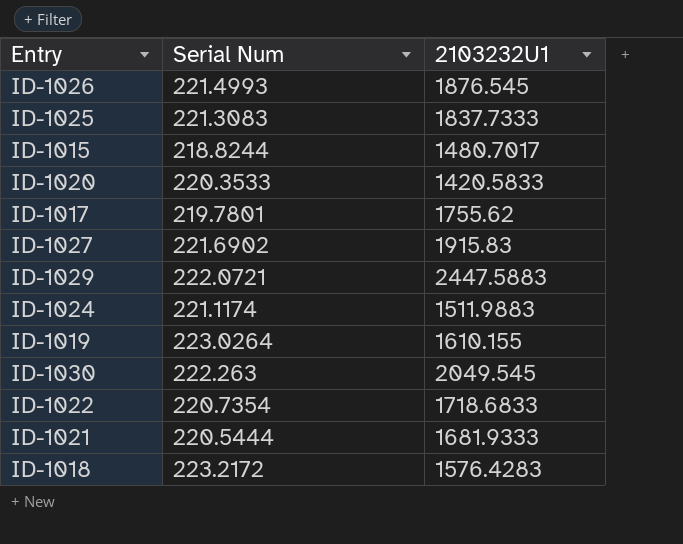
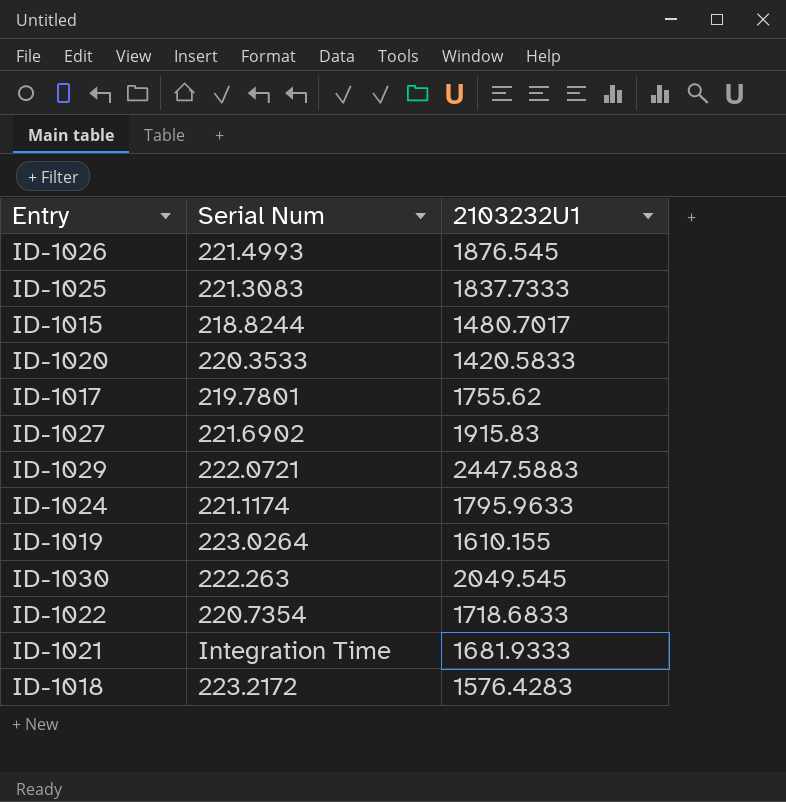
ID-1024 | 2103232U1: 1511.9883 -> 1795.9633
ID-1021 | Serial Num: 220.5444 -> Integration Time

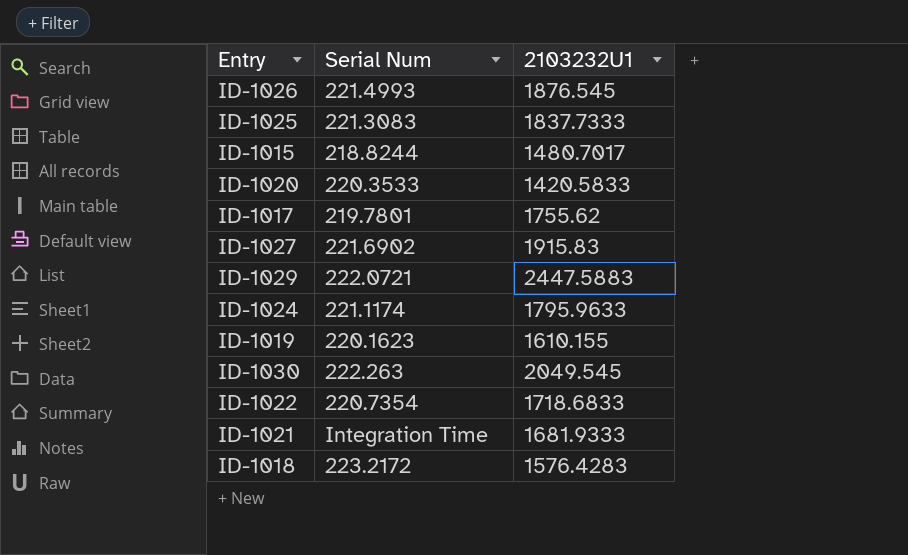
ID-1019 | Serial Num: 223.0264 -> 220.1623

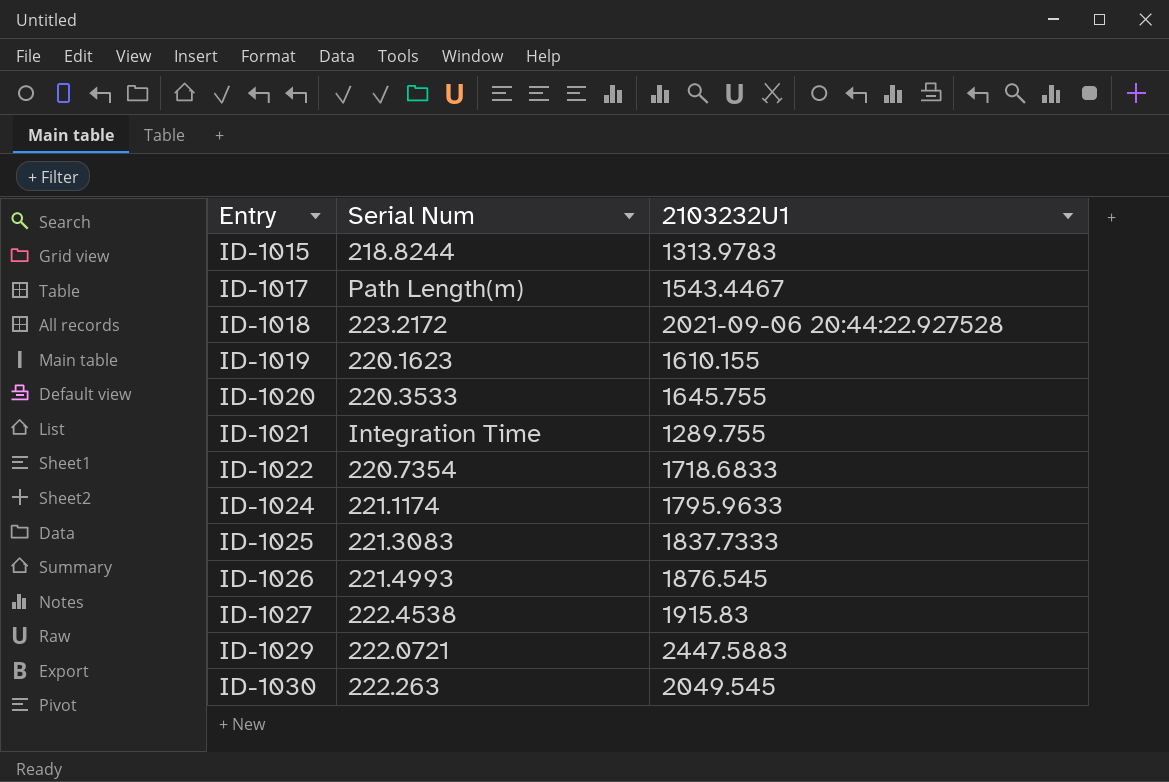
row order: none -> Entry ascending
ID-1015 | 2103232U1: 1480.7017 -> 1313.9783
ID-1017 | Serial Num: 219.7801 -> Path Length(m)
ID-1017 | 2103232U1: 1755.62 -> 1543.4467
ID-1018 | 2103232U1: 1576.4283 -> 2021-09-06 20:44:22.927528
ID-1020 | 2103232U1: 1420.5833 -> 1645.755
ID-1021 | 2103232U1: 1681.9333 -> 1289.755
ID-1027 | Serial Num: 221.6902 -> 222.4538

